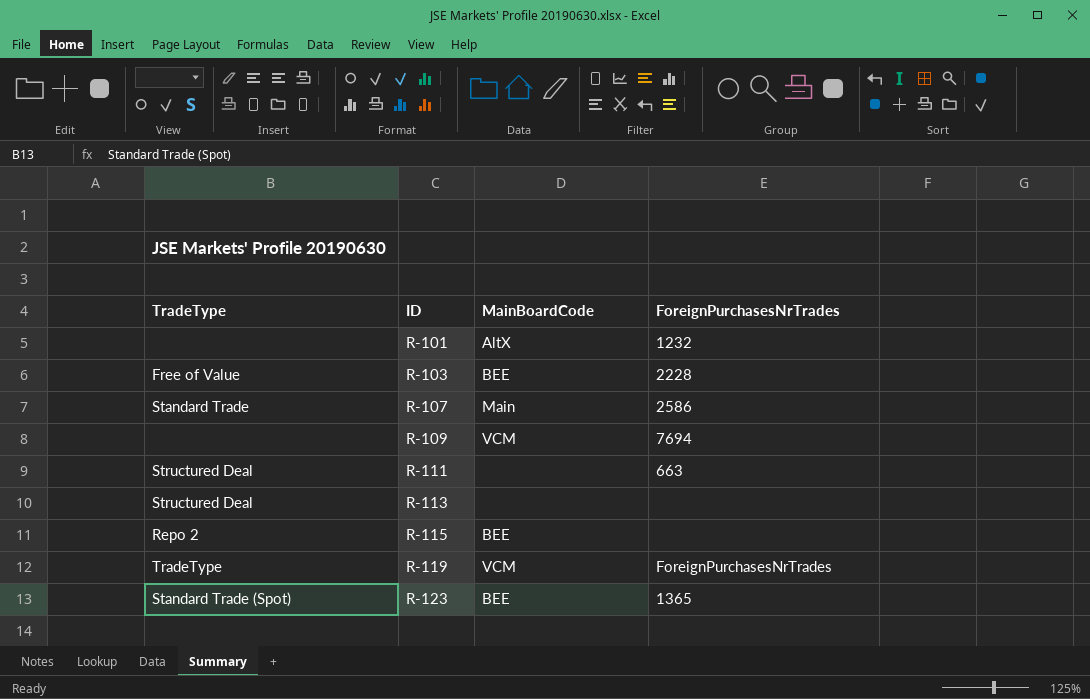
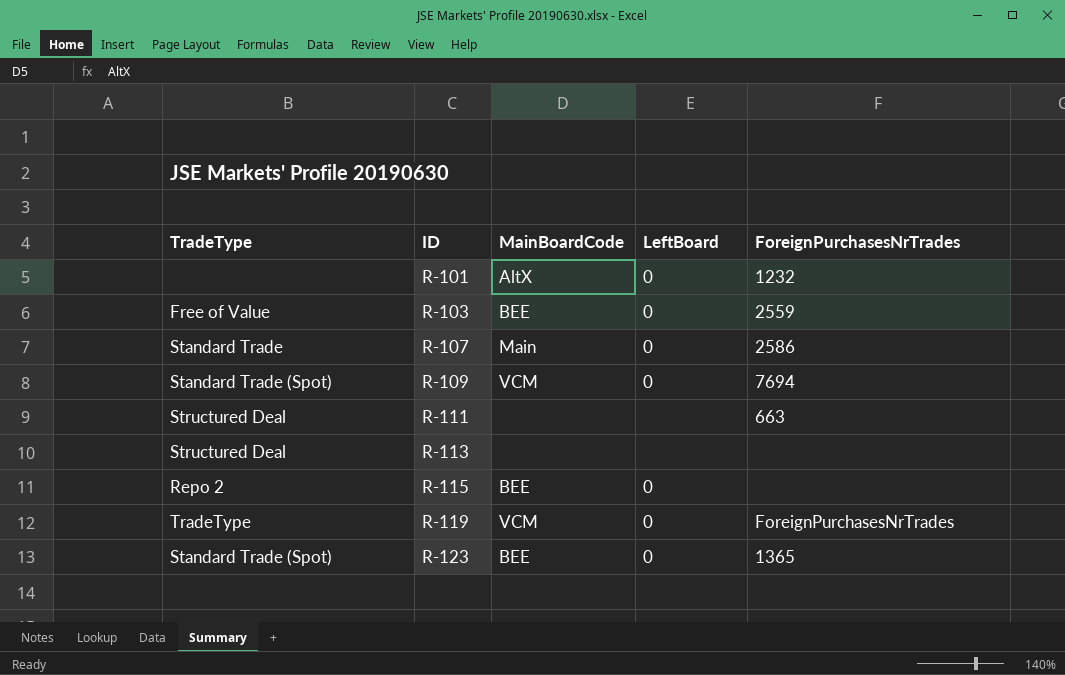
column LeftBoard | position: none -> 4
R-103 | ForeignPurchasesNrTrades: 2228 -> 2559
R-109 | TradeType: none -> Standard Trade (Spot)

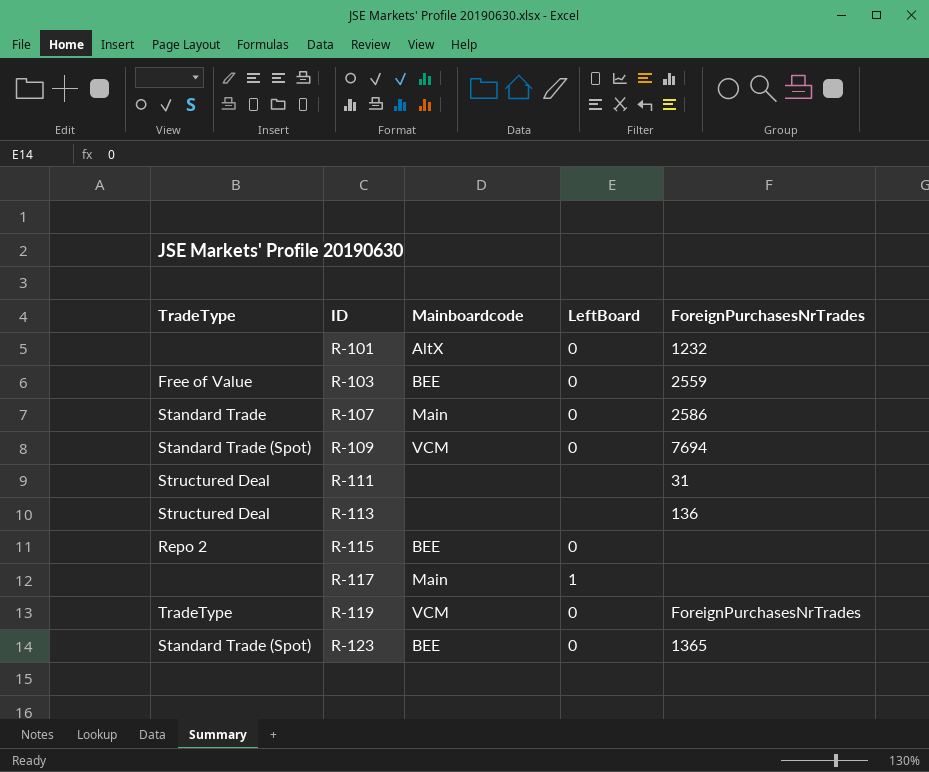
column name: MainBoardCode -> Mainboardcode
R-111 | ForeignPurchasesNrTrades: 663 -> 31
R-113 | ForeignPurchasesNrTrades: none -> 136
row R-117: none -> none | Main | 1 | none

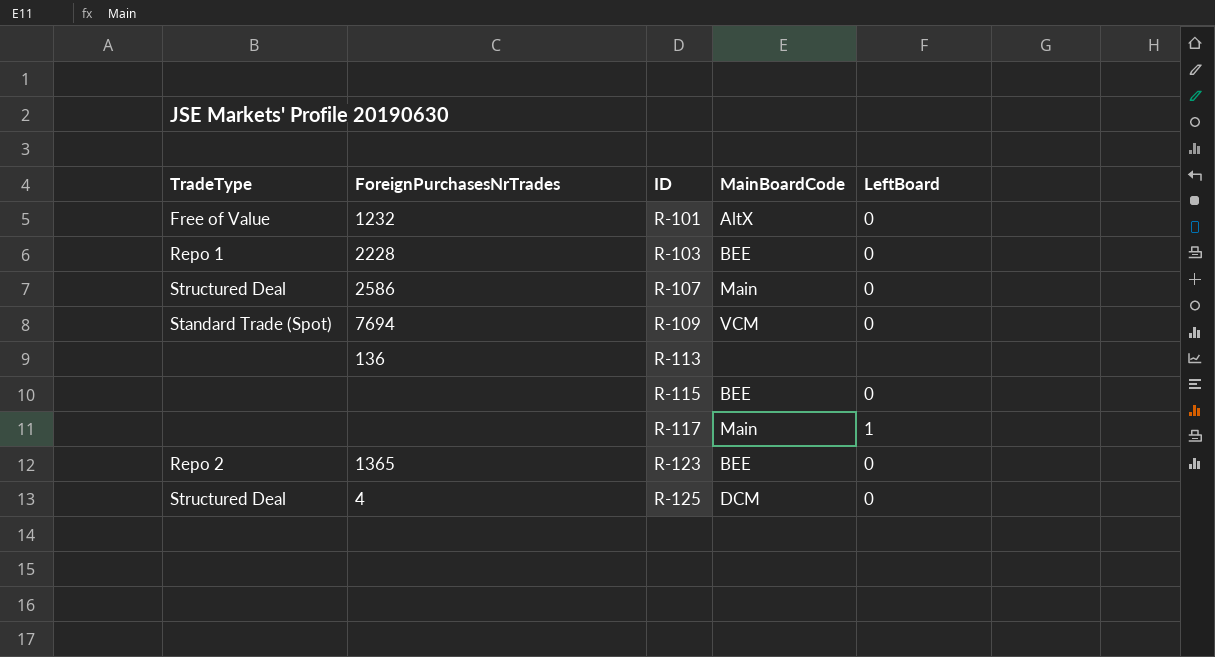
column ForeignPurchasesNrTrades | position: 5 -> 2
column name: Mainboardcode -> MainBoardCode
row R-111: Structured Deal | none | none | 31 -> none
row R-119: TradeType | VCM | 0 | ForeignPurchasesNrTrades -> none
R-101 | TradeType: none -> Free of Value
R-103 | TradeType: Free of Value -> Repo 1
R-103 | ForeignPurchasesNrTrades: 2559 -> 2228
R-107 | TradeType: Standard Trade -> Structured Deal
R-113 | TradeType: Structured Deal -> none
R-115 | TradeType: Repo 2 -> none
R-123 | TradeType: Standard Trade (Spot) -> Repo 2
row R-125: none -> Structured Deal | 4 | DCM | 0

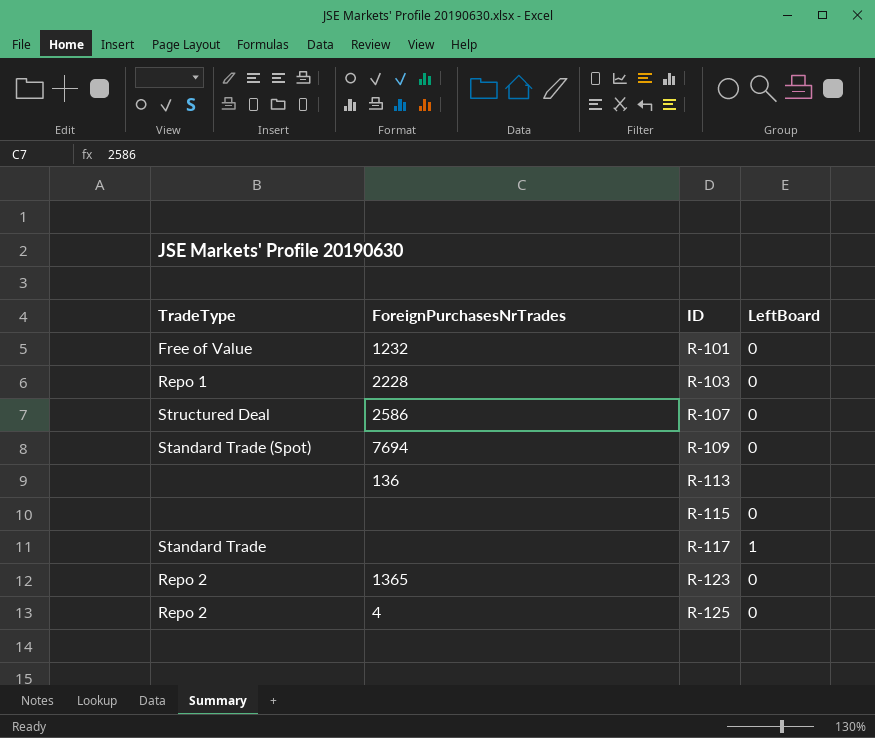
column MainBoardCode | position: 4 -> none
R-117 | TradeType: none -> Standard Trade
R-125 | TradeType: Structured Deal -> Repo 2

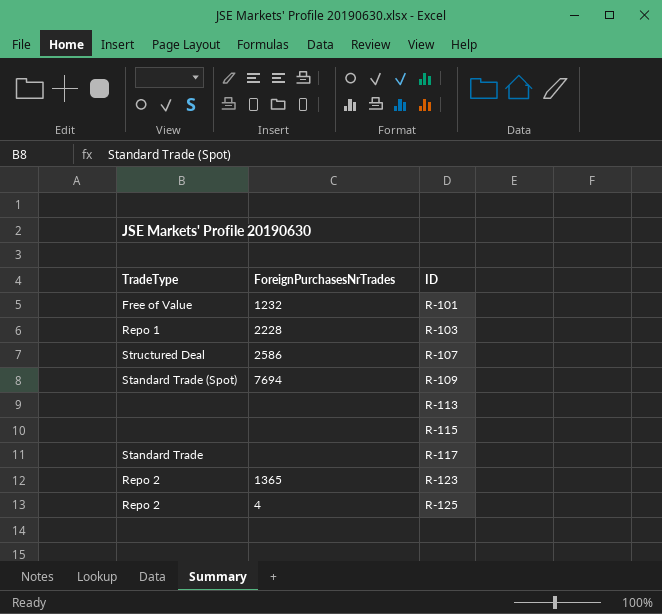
column LeftBoard | position: 4 -> none
R-113 | ForeignPurchasesNrTrades: 136 -> none

